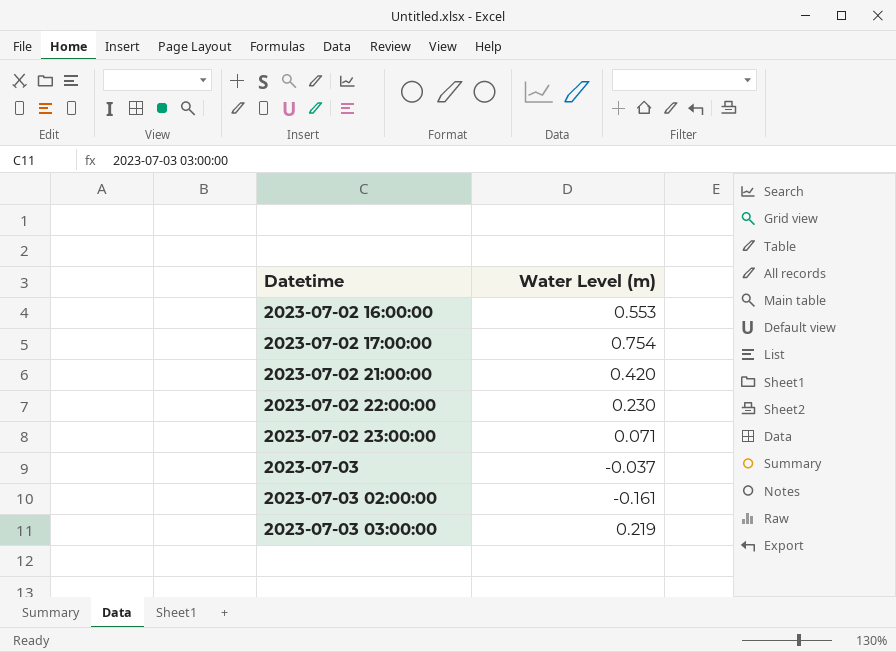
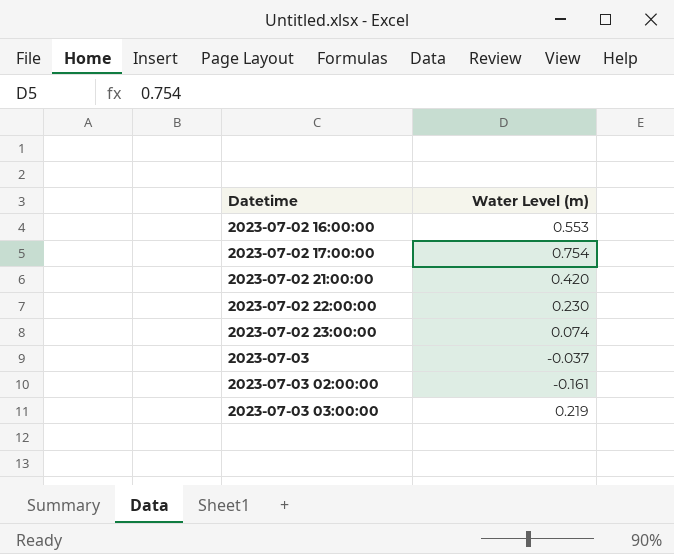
2023-07-02 23:00:00 | Water Level (m): 0.071 -> 0.074

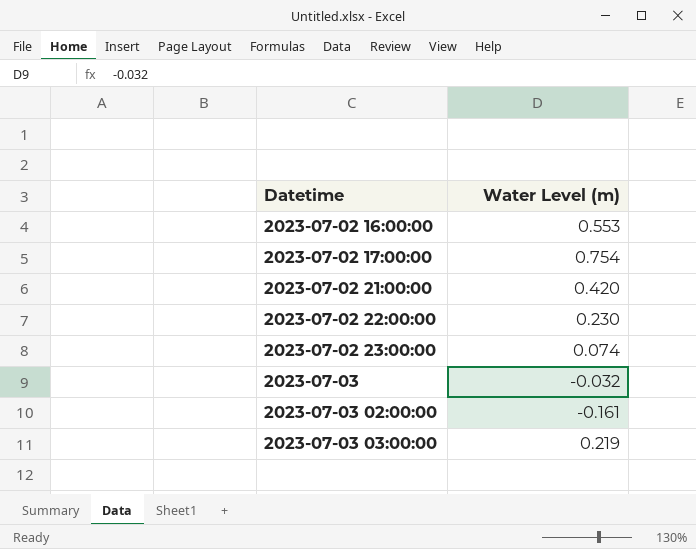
2023-07-03 | Water Level (m): -0.037 -> -0.032

